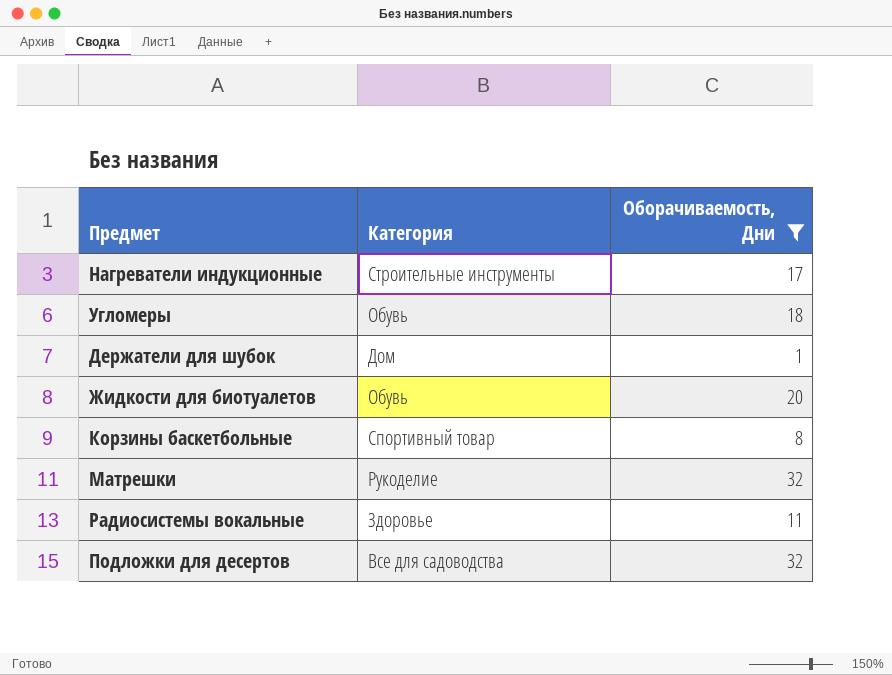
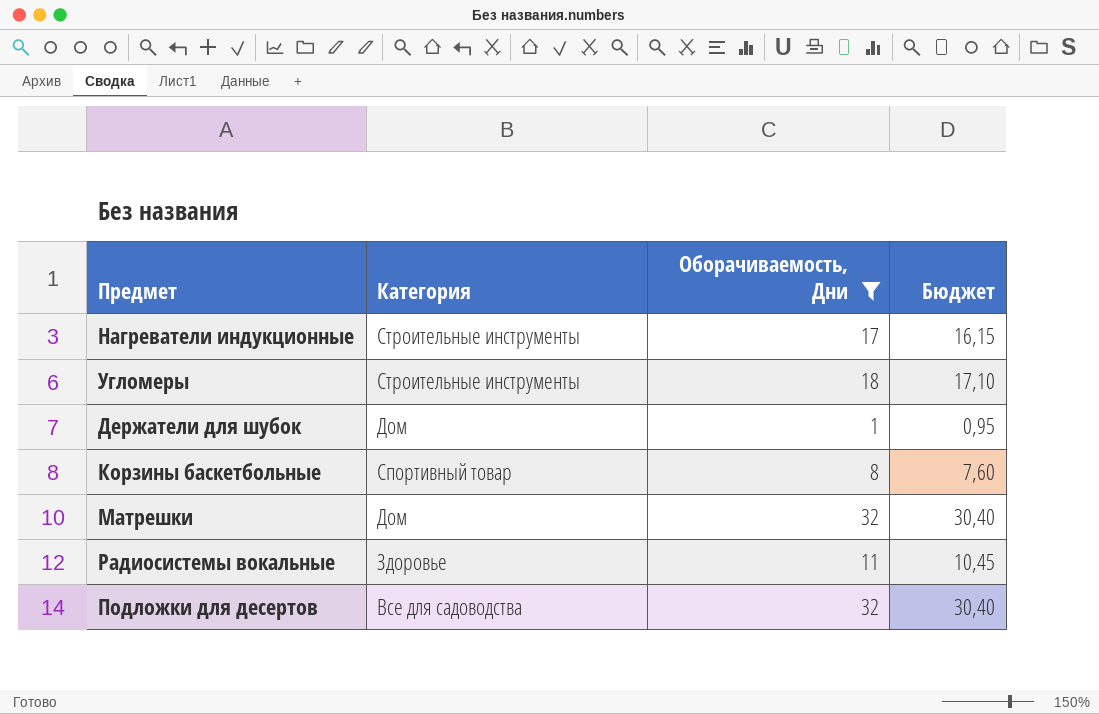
column Бюджет | formula: none -> [Оборачиваемость, Дни] * 0,95
row Жидкости для биотуалетов: Обувь | 20 -> none
Угломеры | Категория: Обувь -> Строительные инструменты
Матрешки | Категория: Рукоделие -> Дом

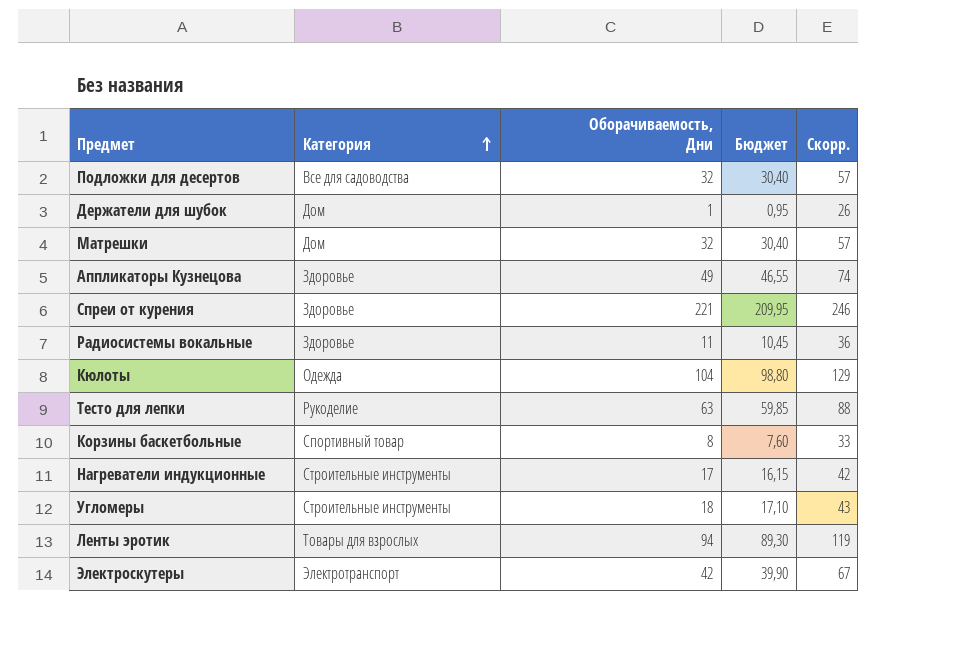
filter: Оборачиваемость, Дни <= 32 -> none
row order: none -> Категория ascending
column Скорр. | formula: none -> [Оборачиваемость, Дни] + 25

